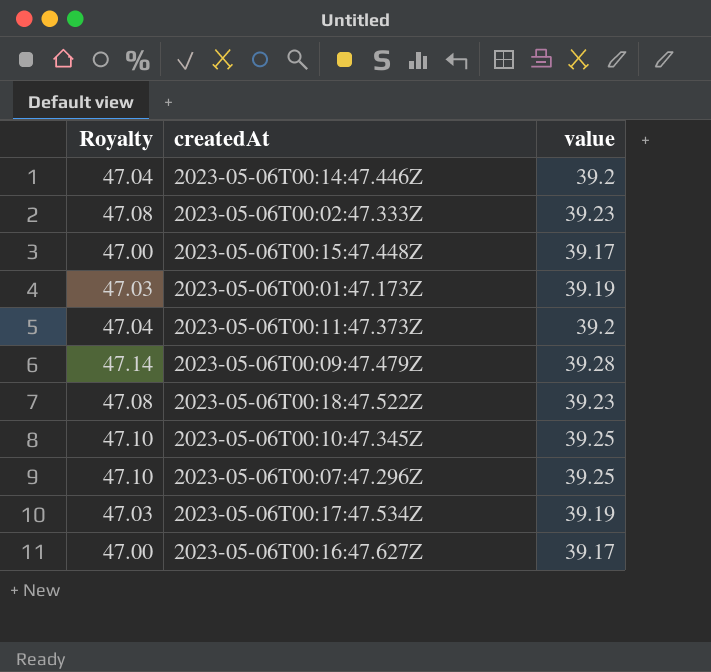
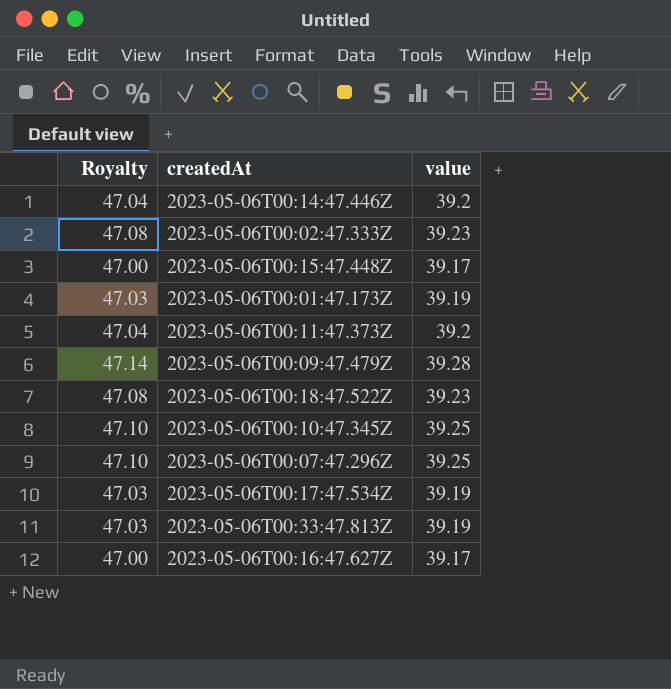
row 2023-05-06T00:33:47.813Z: none -> 47.03 | 39.19

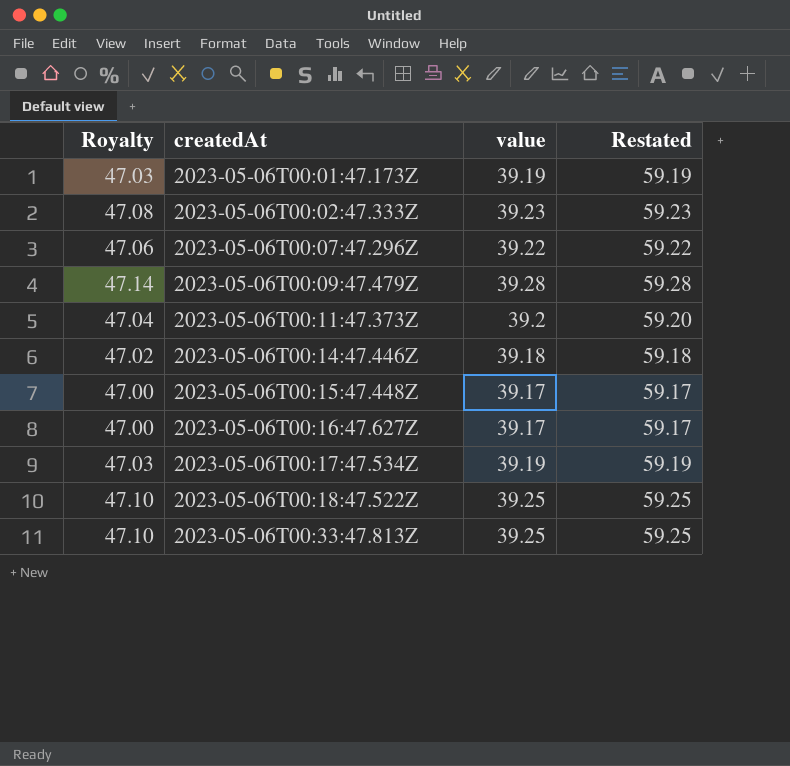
row order: none -> createdAt ascending
column Restated | formula: none -> [value] + 20
row 2023-05-06T00:10:47.345Z: 47.10 | 39.25 -> none
2023-05-06T00:07:47.296Z | Royalty: 47.10 -> 47.06
2023-05-06T00:07:47.296Z | value: 39.25 -> 39.22
2023-05-06T00:14:47.446Z | Royalty: 47.04 -> 47.02
2023-05-06T00:14:47.446Z | value: 39.2 -> 39.18
2023-05-06T00:18:47.522Z | Royalty: 47.08 -> 47.10
2023-05-06T00:18:47.522Z | value: 39.23 -> 39.25
2023-05-06T00:33:47.813Z | Royalty: 47.03 -> 47.10
2023-05-06T00:33:47.813Z | value: 39.19 -> 39.25

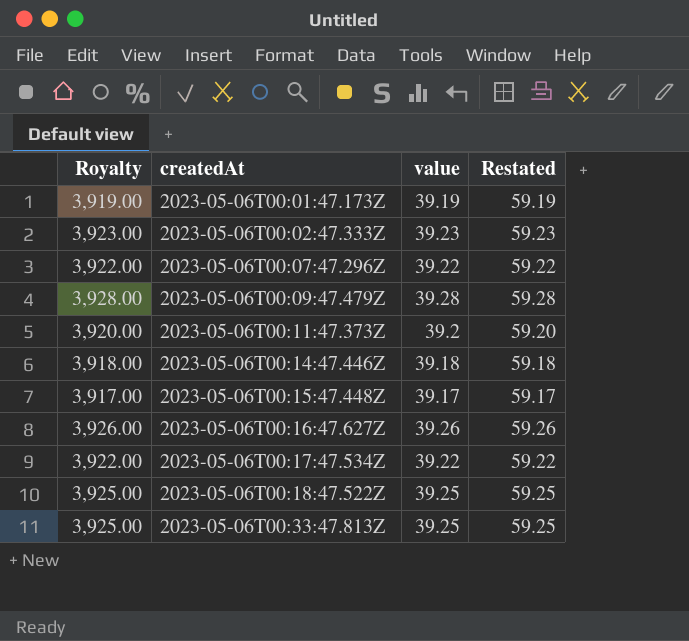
column Royalty | formula: [value] * 1.2 -> [value] * 100
2023-05-06T00:16:47.627Z | value: 39.17 -> 39.26
2023-05-06T00:16:47.627Z | Restated: 59.17 -> 59.26
2023-05-06T00:17:47.534Z | value: 39.19 -> 39.22
2023-05-06T00:17:47.534Z | Restated: 59.19 -> 59.22

